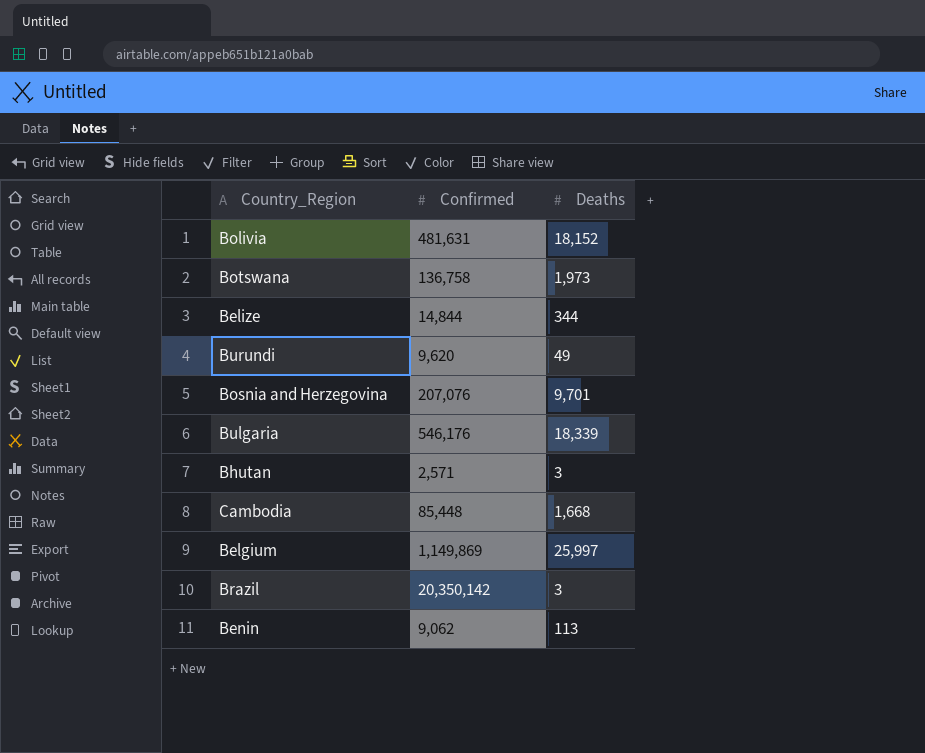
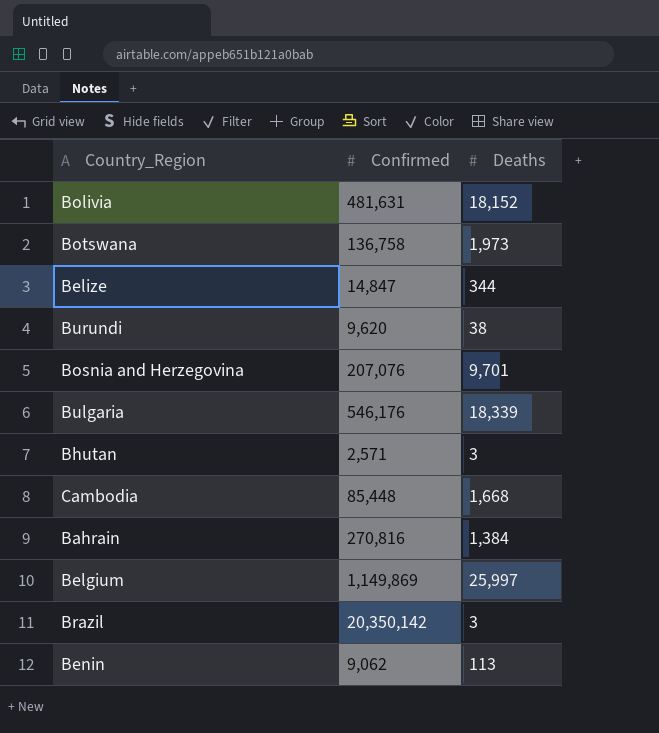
Belize | Confirmed: 14,844 -> 14,847
Burundi | Deaths: 49 -> 38
row Bahrain: none -> 270,816 | 1,384

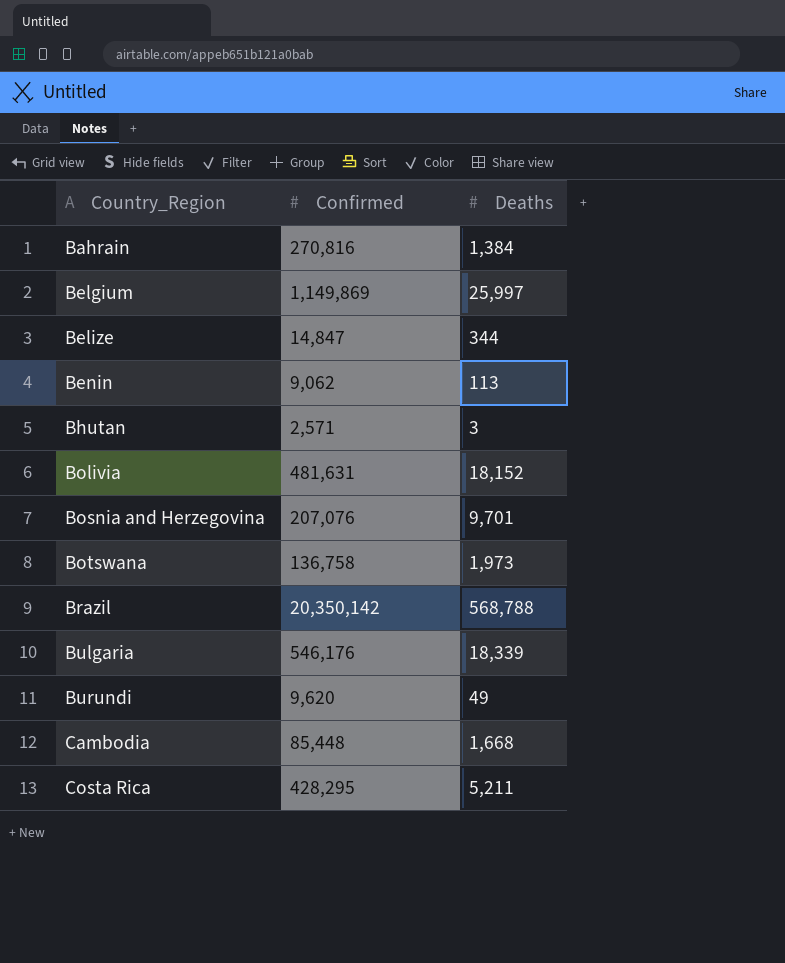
row order: none -> Country_Region ascending
Brazil | Deaths: 3 -> 568,788
Burundi | Deaths: 38 -> 49
row Costa Rica: none -> 428,295 | 5,211

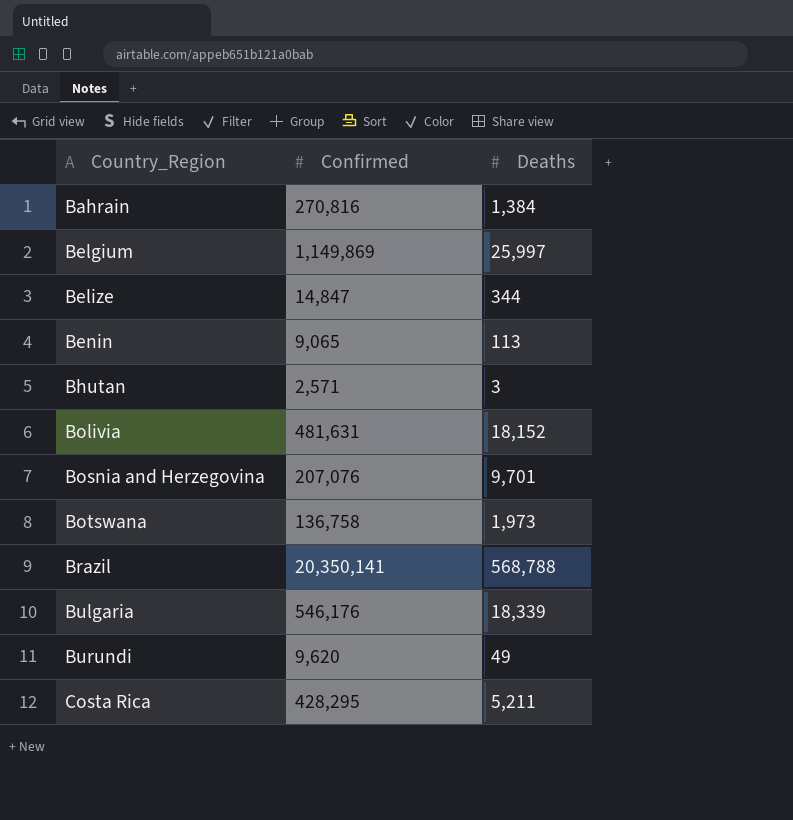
row Cambodia: 85,448 | 1,668 -> none
Benin | Confirmed: 9,062 -> 9,065
Brazil | Confirmed: 20,350,142 -> 20,350,141

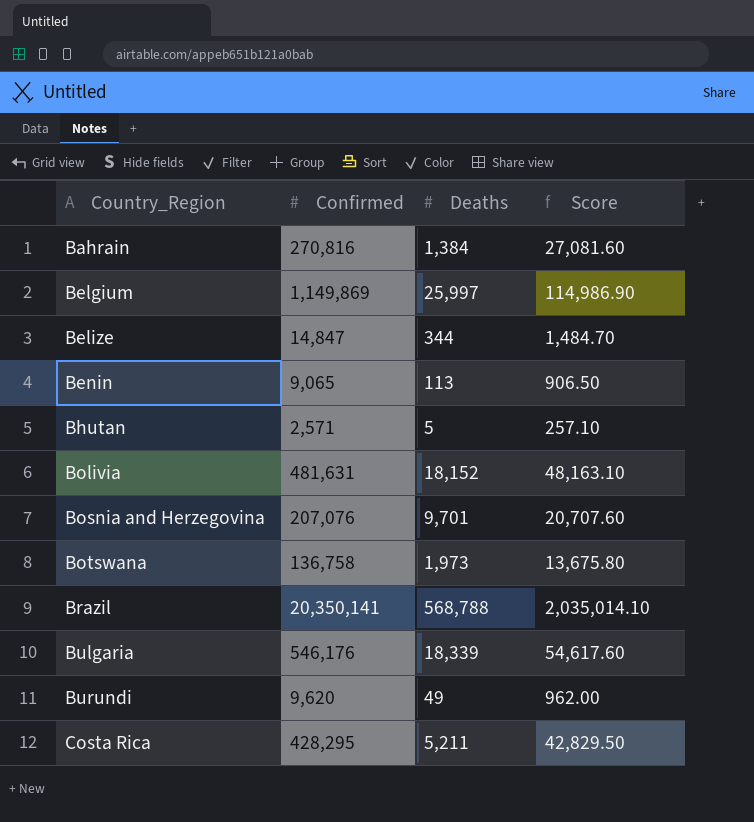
column Score | formula: none -> [Confirmed] * 0.1
Bhutan | Deaths: 3 -> 5

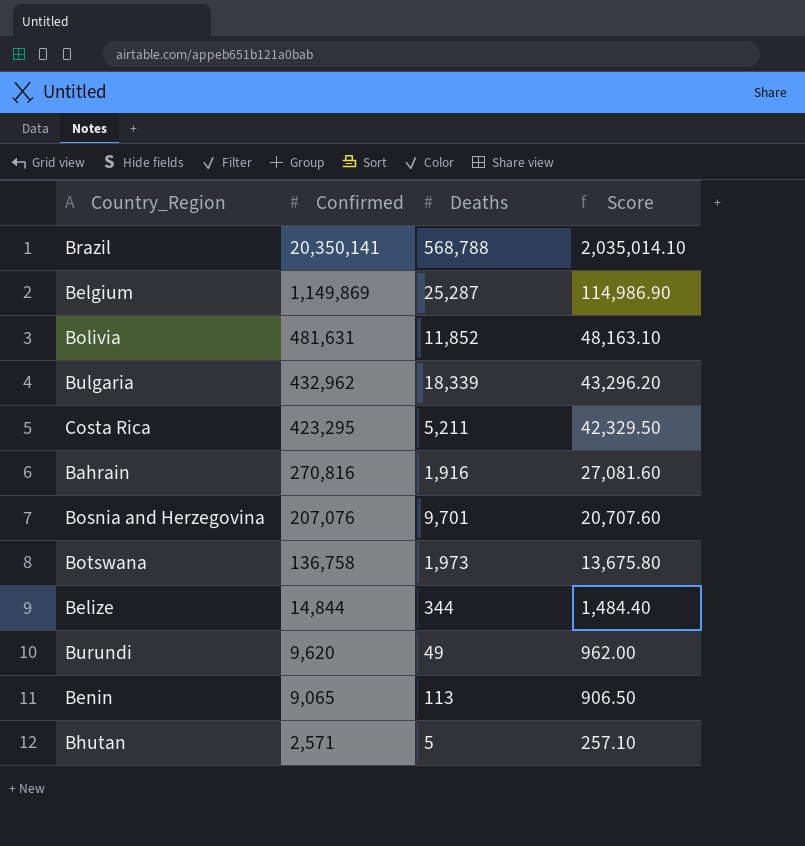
row order: Country_Region ascending -> Confirmed descending
Belgium | Deaths: 25,997 -> 25,287
Bolivia | Deaths: 18,152 -> 11,852
Bulgaria | Confirmed: 546,176 -> 432,962
Bulgaria | Score: 54,617.60 -> 43,296.20
Costa Rica | Confirmed: 428,295 -> 423,295
Costa Rica | Score: 42,829.50 -> 42,329.50
Bahrain | Deaths: 1,384 -> 1,916
Belize | Confirmed: 14,847 -> 14,844
Belize | Score: 1,484.70 -> 1,484.40

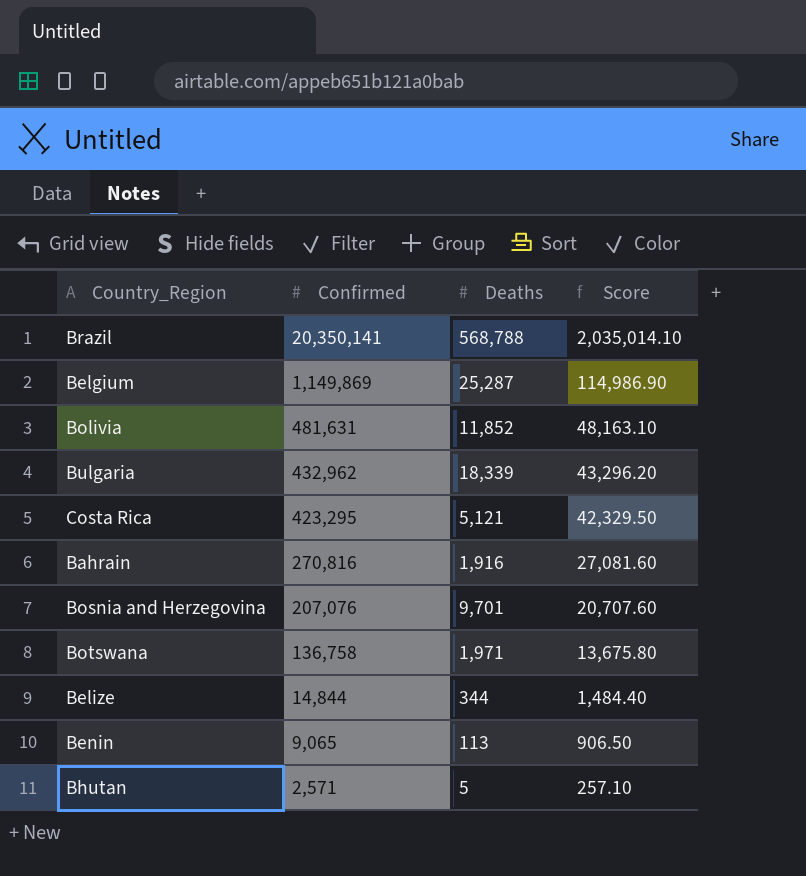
row Burundi: 9,620 | 49 | 962.00 -> none
Costa Rica | Deaths: 5,211 -> 5,121
Botswana | Deaths: 1,973 -> 1,971

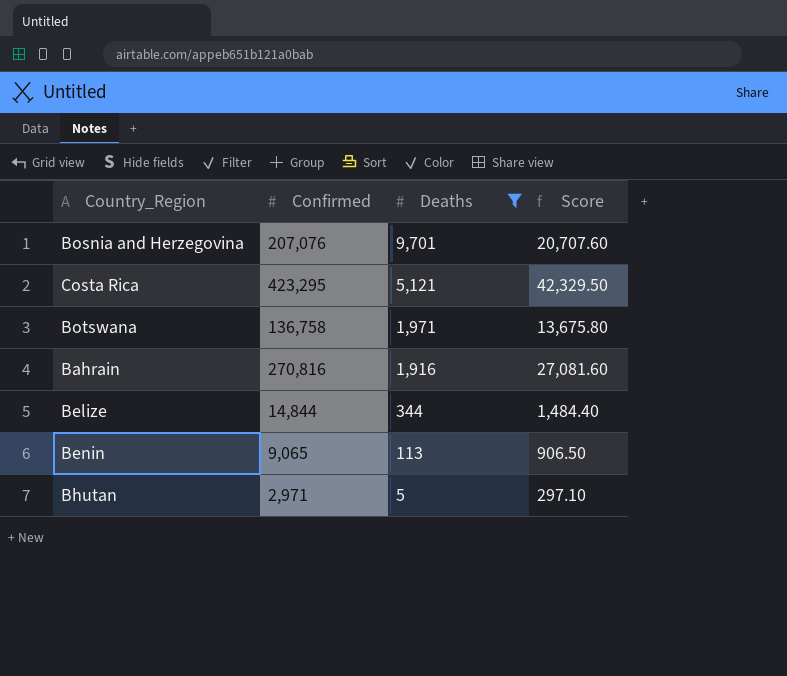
filter: none -> Deaths <= 9,701
row order: Confirmed descending -> Deaths descending
Bhutan | Confirmed: 2,571 -> 2,971
Bhutan | Score: 257.10 -> 297.10

